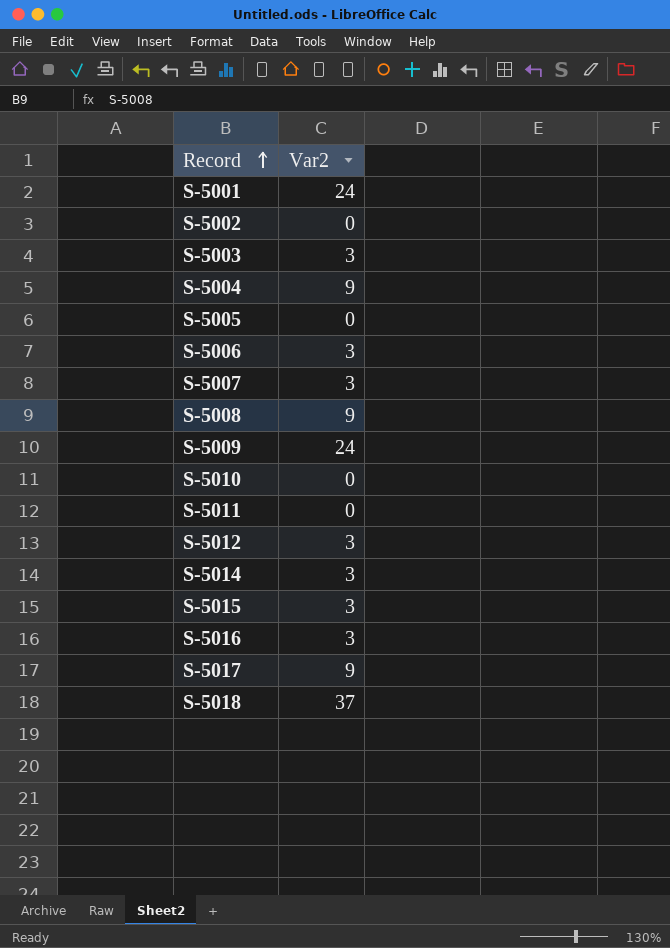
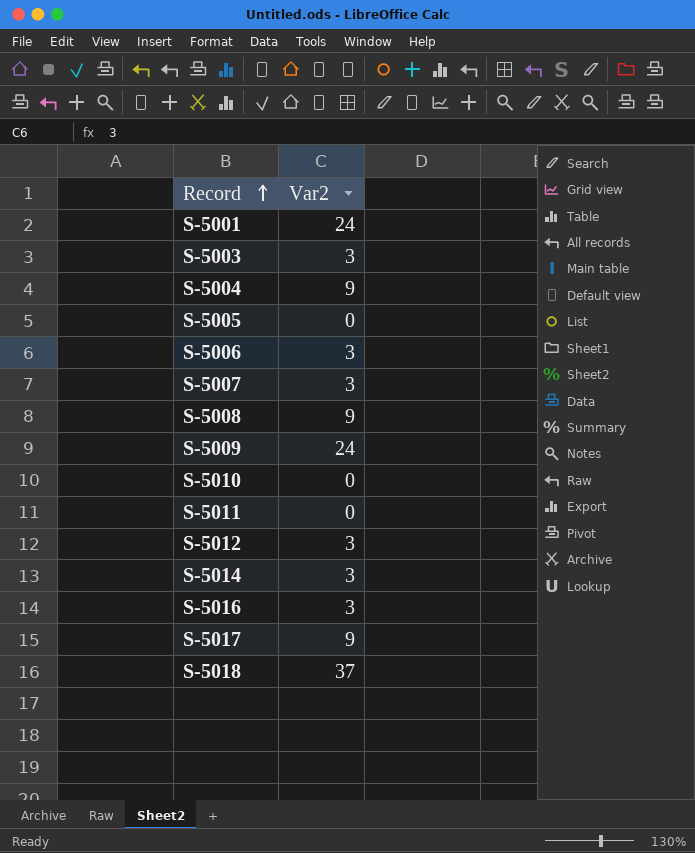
row S-5002: 0 -> none
row S-5015: 3 -> none

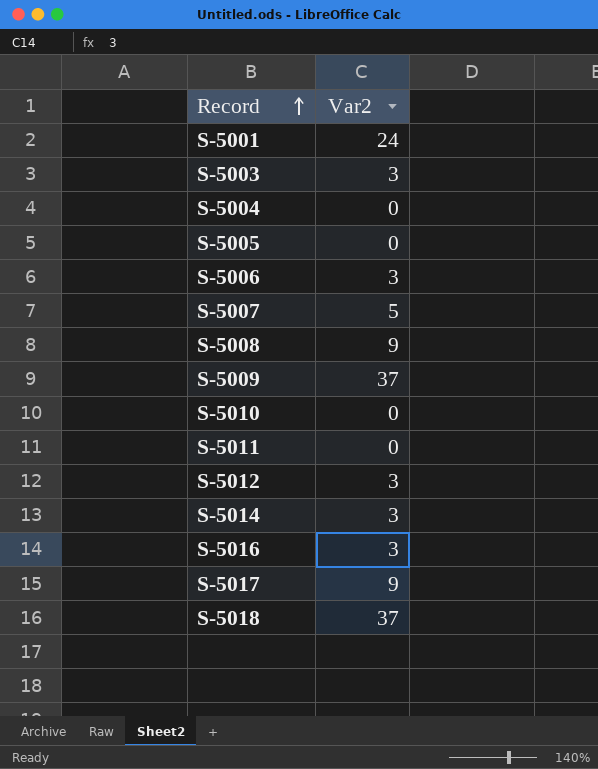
S-5004 | Var2: 9 -> 0
S-5007 | Var2: 3 -> 5
S-5009 | Var2: 24 -> 37

